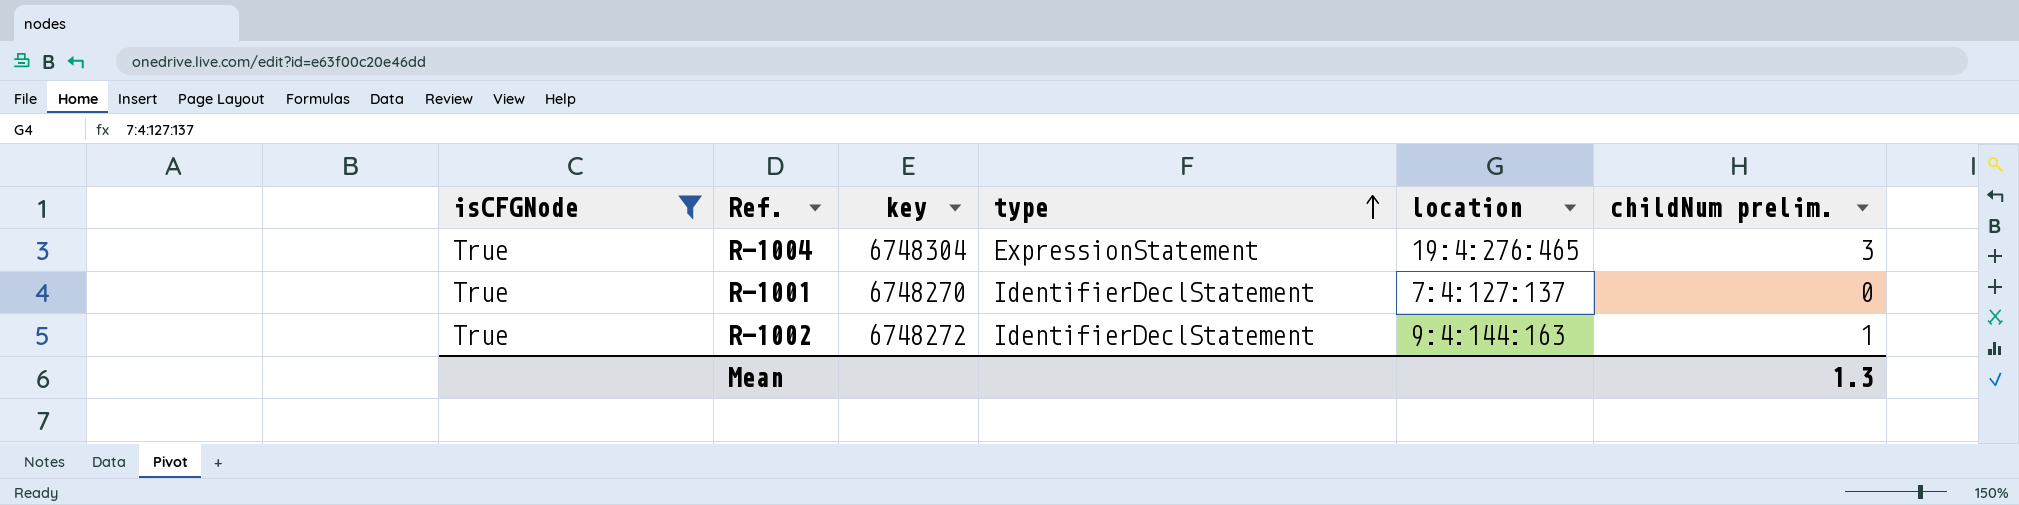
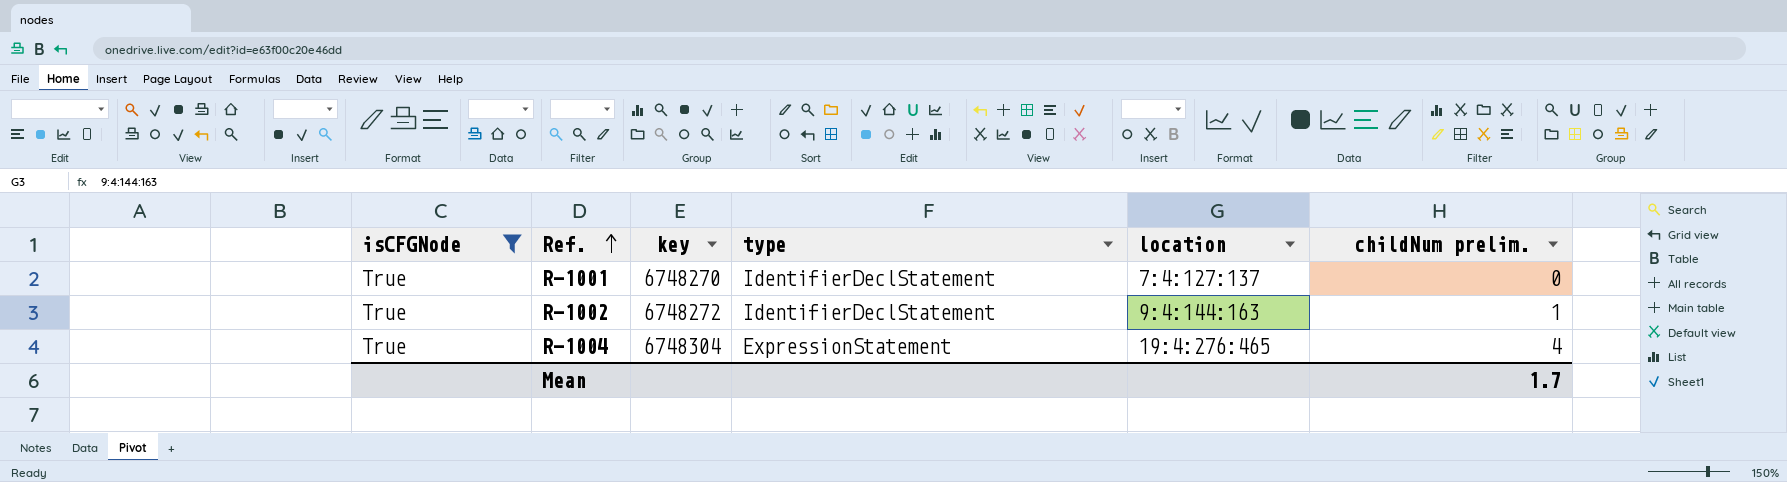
row order: type ascending -> Ref. ascending
R-1004 | childNum prelim.: 3 -> 4
Mean | childNum prelim.: 1.3 -> 1.7

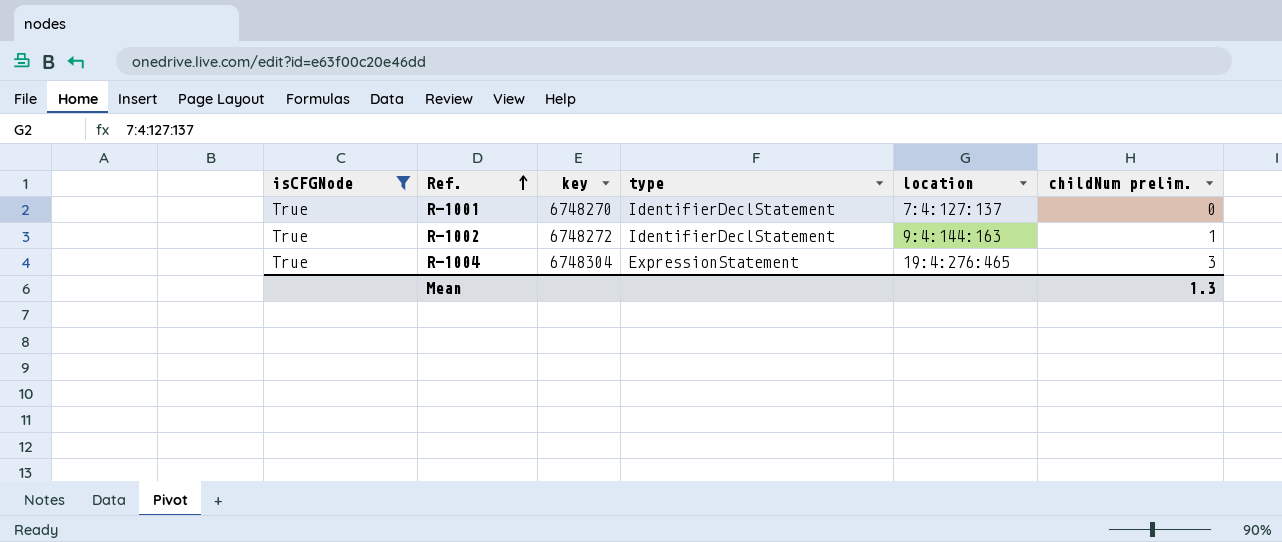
R-1004 | childNum prelim.: 4 -> 3
Mean | childNum prelim.: 1.7 -> 1.3

